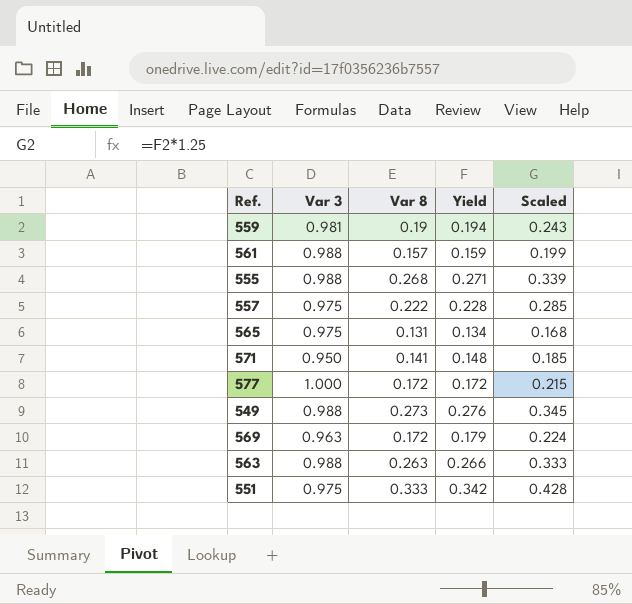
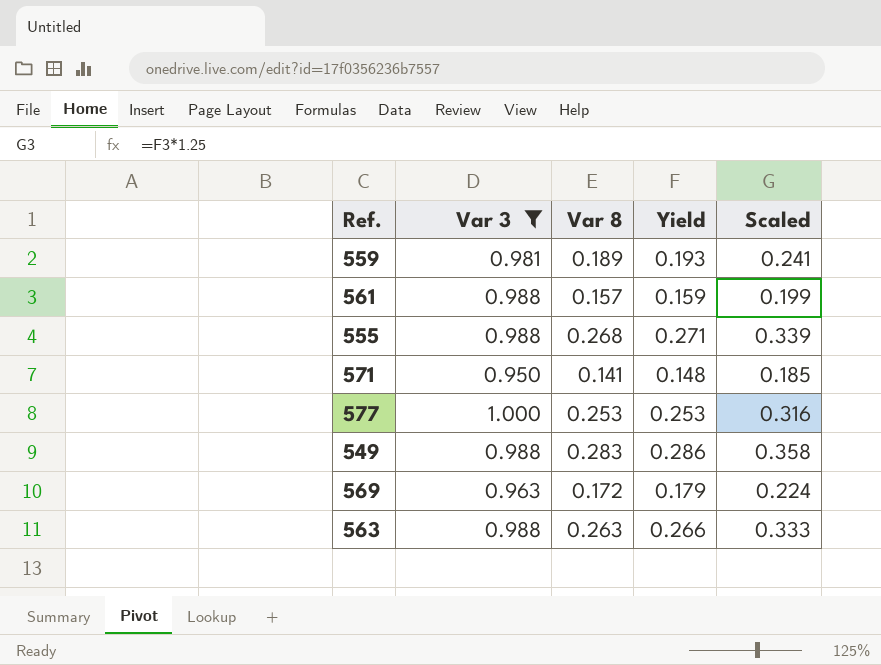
filter: none -> Var 3 != 0.975
559 | Var 8: 0.19 -> 0.189
559 | Yield: 0.194 -> 0.193
559 | Scaled: 0.243 -> 0.241
577 | Var 8: 0.172 -> 0.253
577 | Yield: 0.172 -> 0.253
577 | Scaled: 0.215 -> 0.316
549 | Var 8: 0.273 -> 0.283
549 | Yield: 0.276 -> 0.286
549 | Scaled: 0.345 -> 0.358

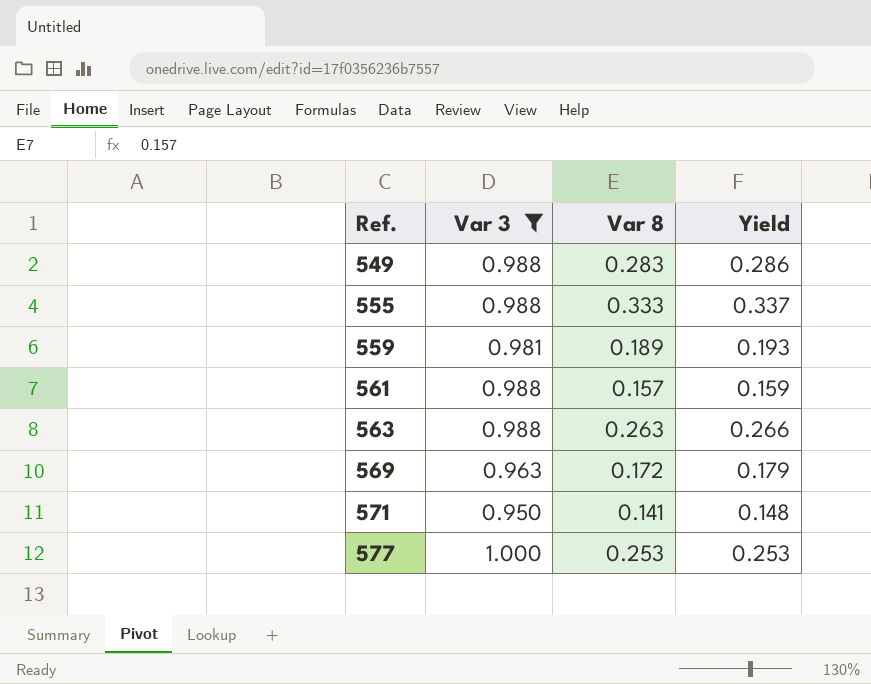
row order: none -> Ref. ascending
column Scaled | formula: [Yield] * 1.25 -> none
555 | Var 8: 0.268 -> 0.333
555 | Yield: 0.271 -> 0.337

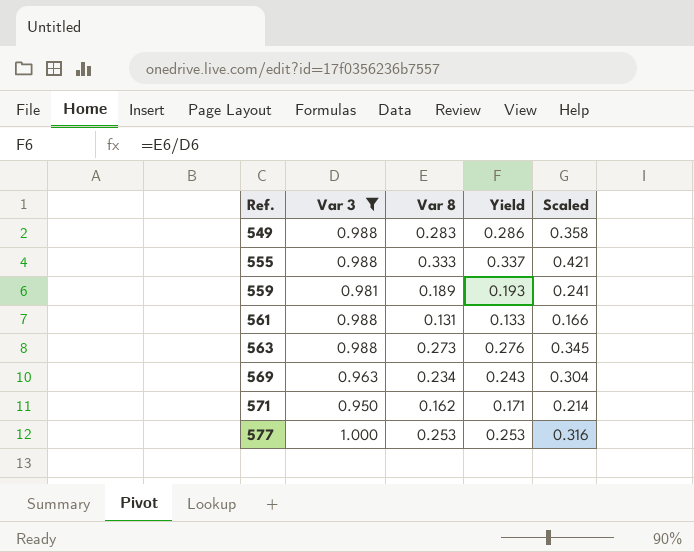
column Scaled | formula: none -> [Yield] * 1.25
561 | Var 8: 0.157 -> 0.131
561 | Yield: 0.159 -> 0.133
563 | Var 8: 0.263 -> 0.273
563 | Yield: 0.266 -> 0.276
569 | Var 8: 0.172 -> 0.234
569 | Yield: 0.179 -> 0.243
571 | Var 8: 0.141 -> 0.162
571 | Yield: 0.148 -> 0.171

